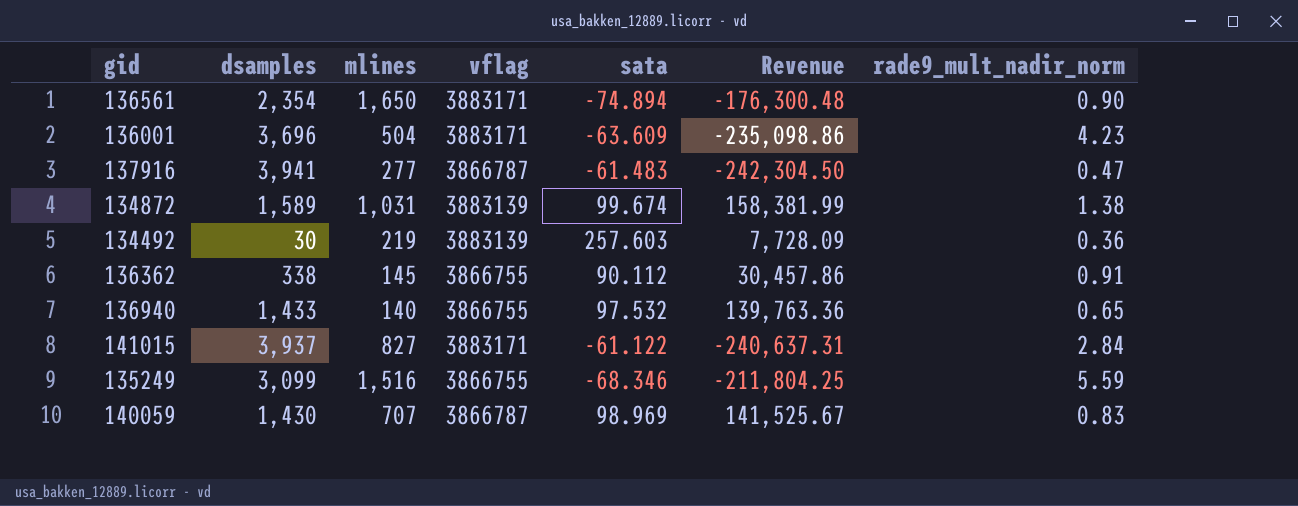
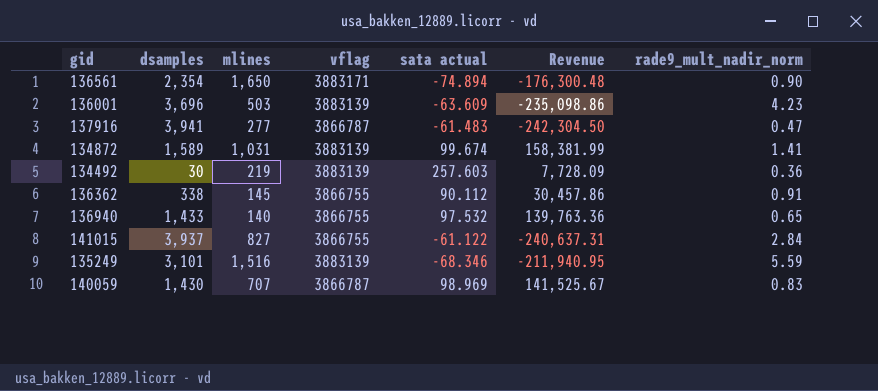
column name: sata -> sata actual
136001 | mlines: 504 -> 503
136001 | vflag: 3883171 -> 3883139
134872 | rade9_mult_nadir_norm: 1.38 -> 1.41
141015 | vflag: 3883171 -> 3866755
135249 | dsamples: 3,099 -> 3,101
135249 | vflag: 3866755 -> 3883139
135249 | Revenue: -211,804.25 -> -211,940.95

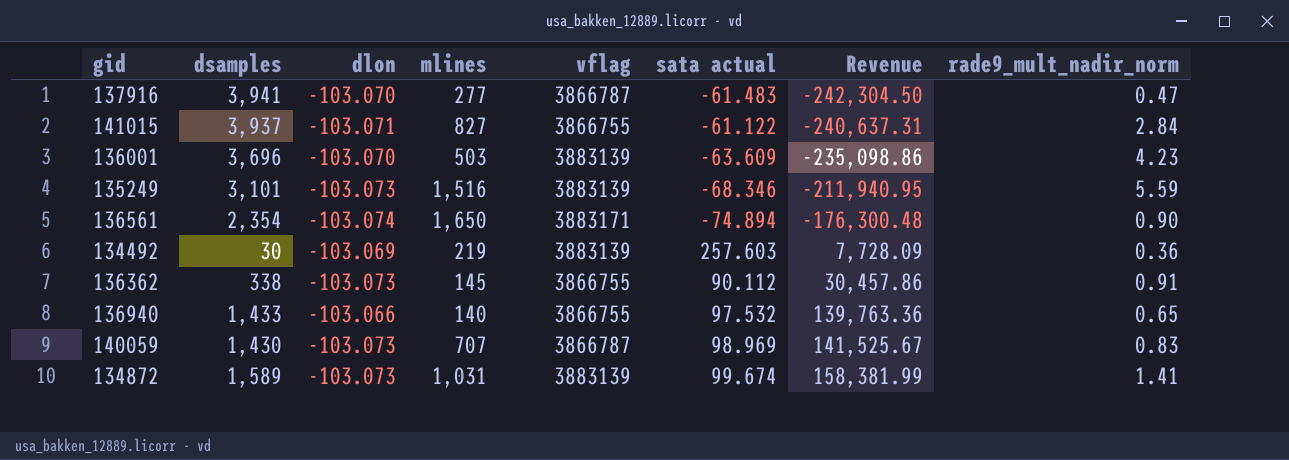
row order: none -> Revenue ascending
column dlon | position: none -> 3

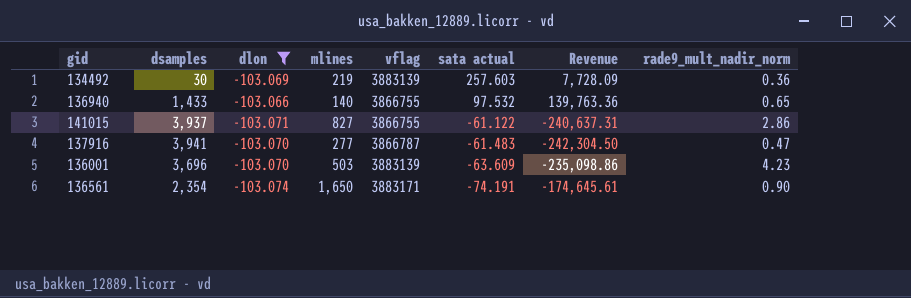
filter: none -> dlon != -103.073
row order: Revenue ascending -> sata actual descending
141015 | rade9_mult_nadir_norm: 2.84 -> 2.86
136561 | sata actual: -74.894 -> -74.191
136561 | Revenue: -176,300.48 -> -174,645.61

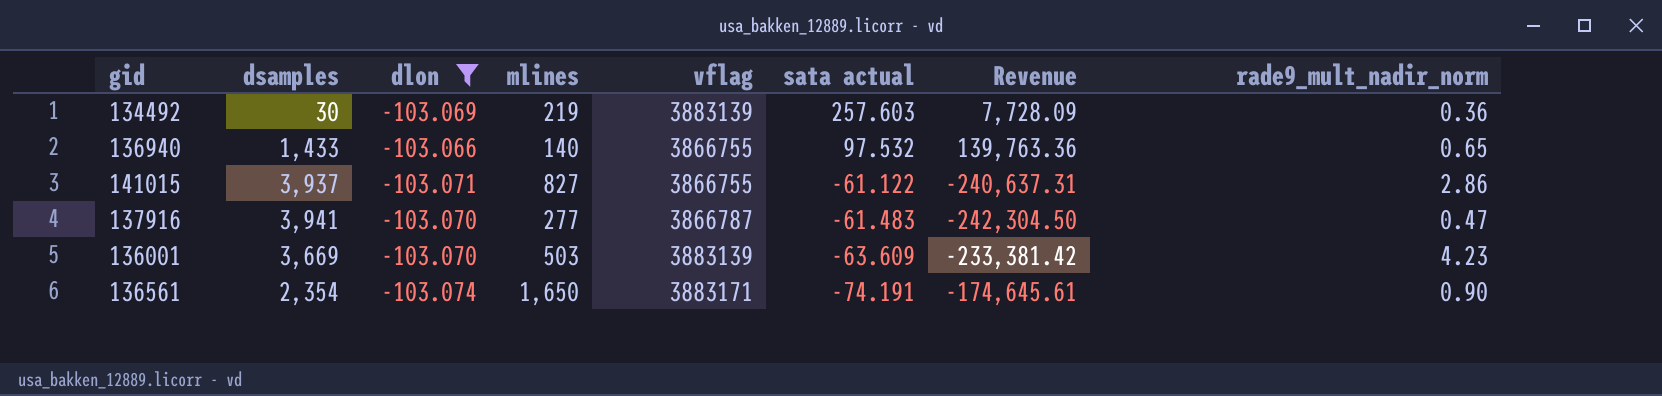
136001 | dsamples: 3,696 -> 3,669
136001 | Revenue: -235,098.86 -> -233,381.42

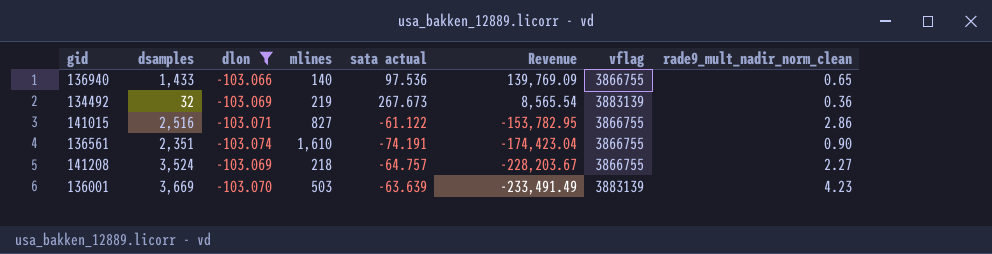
row order: sata actual descending -> Revenue descending
column vflag | position: 5 -> 7
column name: rade9_mult_nadir_norm -> rade9_mult_nadir_norm_clean
row 137916: 3,941 | -103.070 | 277 | 3866787 | -61.483 | -242,304.50 | 0.47 -> none
136940 | sata actual: 97.532 -> 97.536
136940 | Revenue: 139,763.36 -> 139,769.09
134492 | dsamples: 30 -> 32
134492 | sata actual: 257.603 -> 267.673
134492 | Revenue: 7,728.09 -> 8,565.54
141015 | dsamples: 3,937 -> 2,516
141015 | Revenue: -240,637.31 -> -153,782.95
136561 | dsamples: 2,354 -> 2,351
136561 | mlines: 1,650 -> 1,610
136561 | Revenue: -174,645.61 -> -174,423.04
136561 | vflag: 3883171 -> 3866755
row 141208: none -> 3,524 | -103.069 | 218 | -64.757 | -228,203.67 | 3866755 | 2.27
136001 | sata actual: -63.609 -> -63.639
136001 | Revenue: -233,381.42 -> -233,491.49

